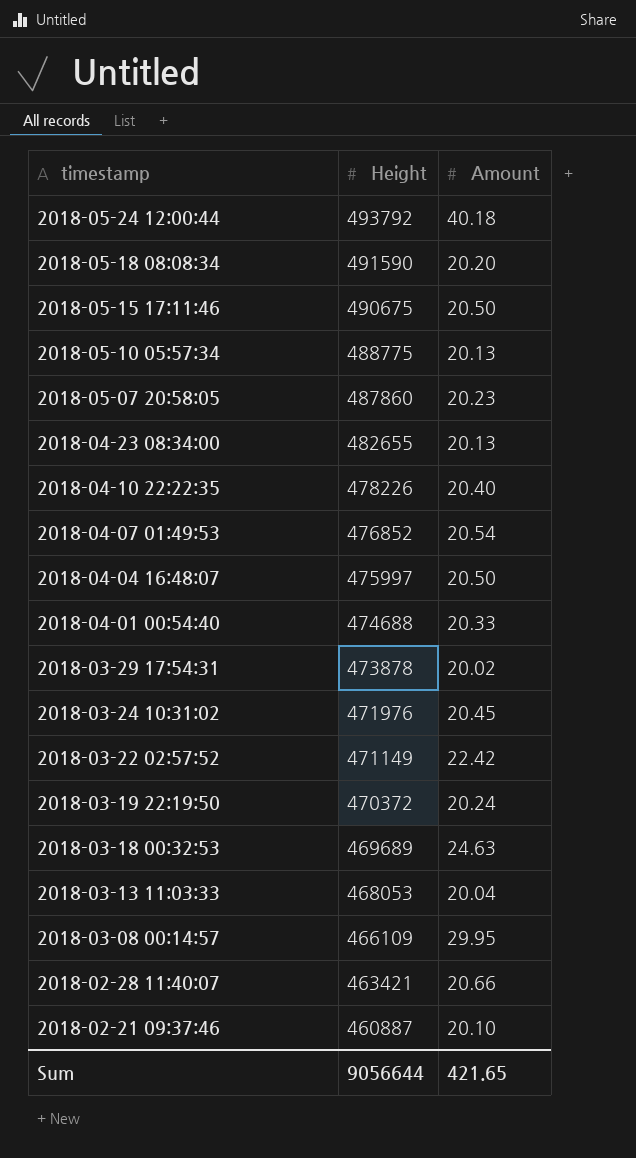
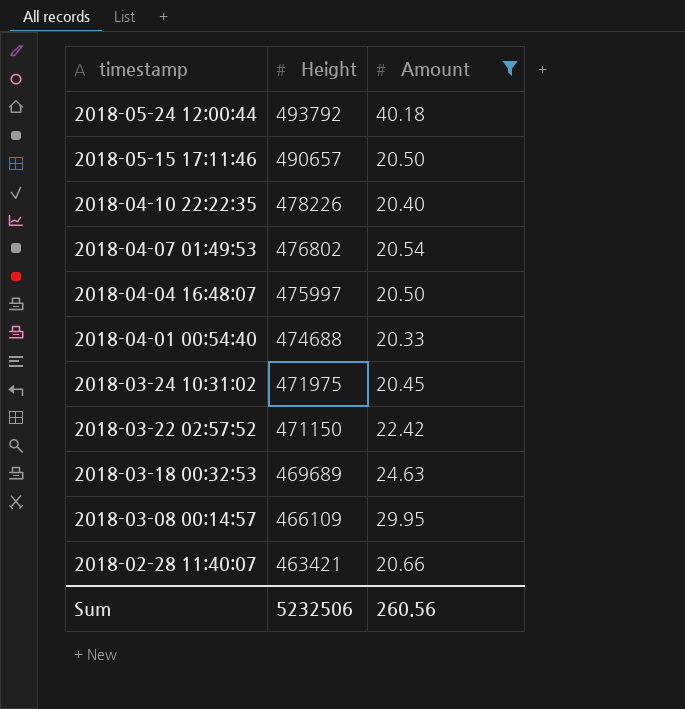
filter: none -> Amount >= 20.33
2018-05-15 17:11:46 | Height: 490675 -> 490657
2018-04-07 01:49:53 | Height: 476852 -> 476802
2018-03-24 10:31:02 | Height: 471976 -> 471975
2018-03-22 02:57:52 | Height: 471149 -> 471150
Sum | Height: 9056644 -> 5232506
Sum | Amount: 421.65 -> 260.56

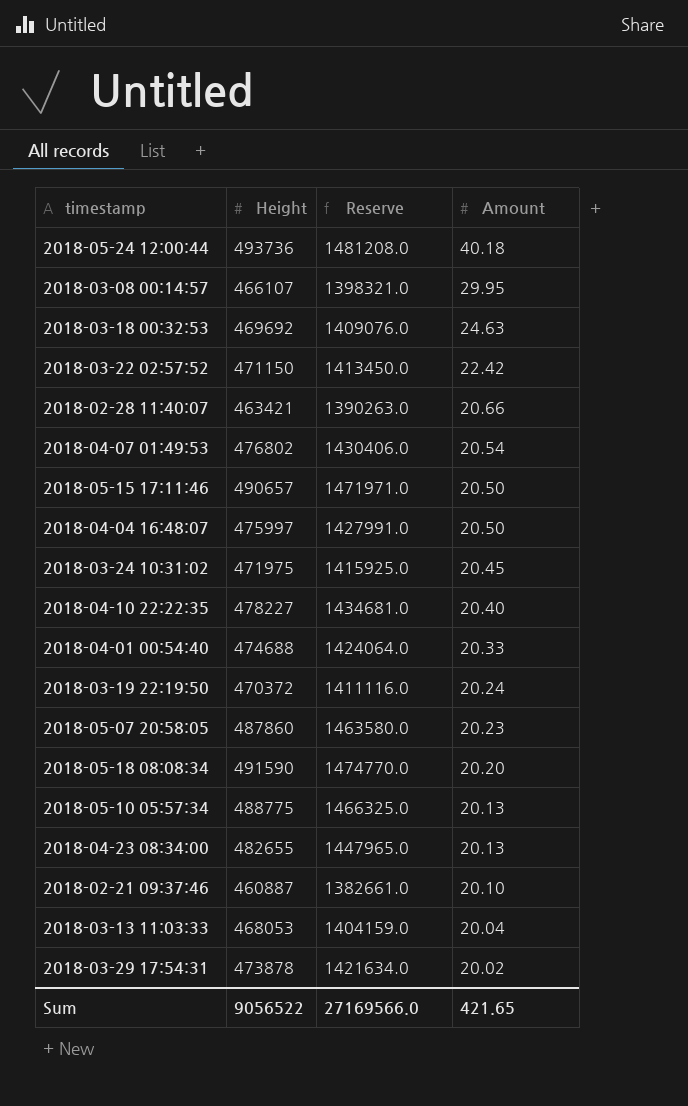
filter: Amount >= 20.33 -> none
row order: timestamp descending -> Amount descending
column Reserve | formula: none -> [Height] * 3
2018-05-24 12:00:44 | Height: 493792 -> 493736
2018-03-08 00:14:57 | Height: 466109 -> 466107
2018-03-18 00:32:53 | Height: 469689 -> 469692
2018-04-10 22:22:35 | Height: 478226 -> 478227
Sum | Height: 5232506 -> 9056522
Sum | Amount: 260.56 -> 421.65

